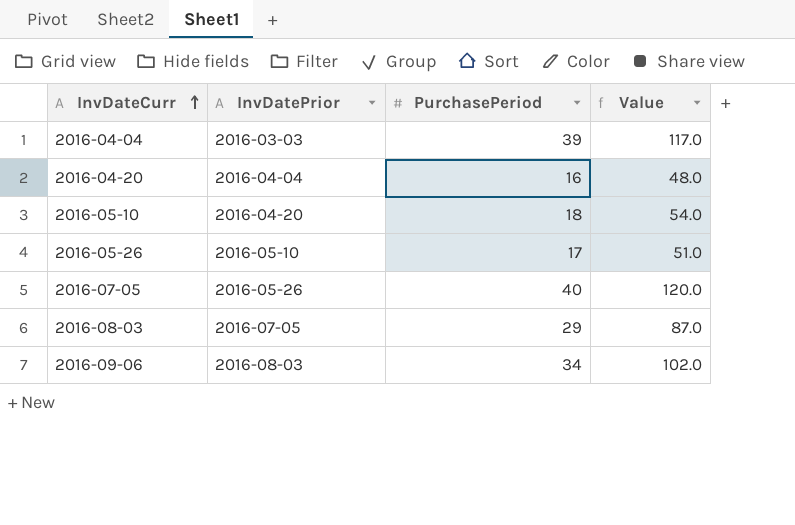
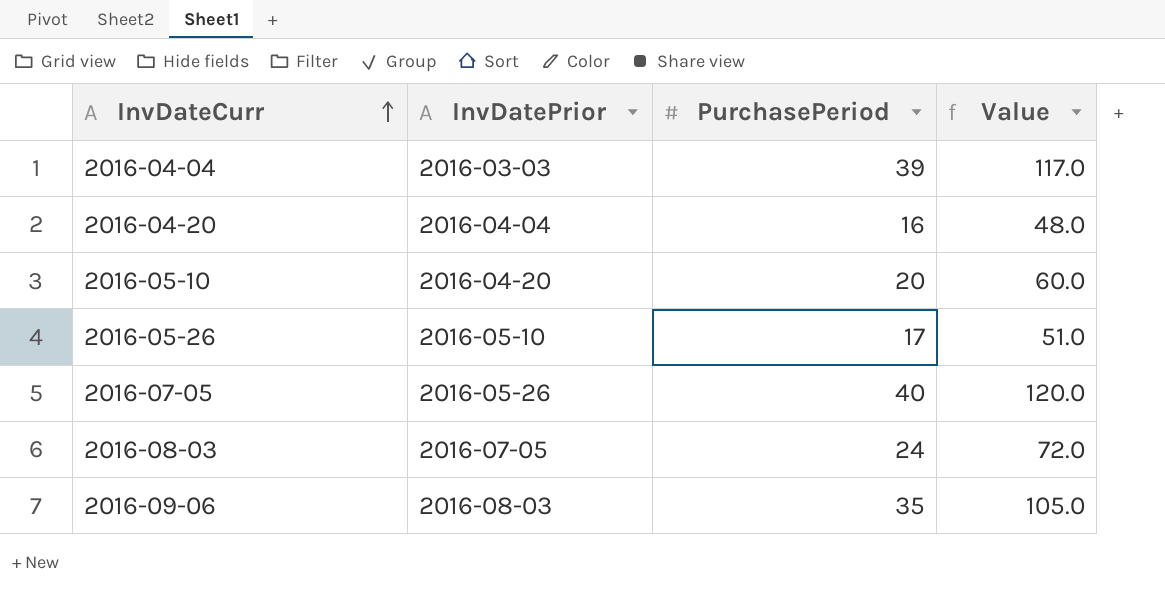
2016-05-10 | PurchasePeriod: 18 -> 20
2016-05-10 | Value: 54.0 -> 60.0
2016-08-03 | PurchasePeriod: 29 -> 24
2016-08-03 | Value: 87.0 -> 72.0
2016-09-06 | PurchasePeriod: 34 -> 35
2016-09-06 | Value: 102.0 -> 105.0

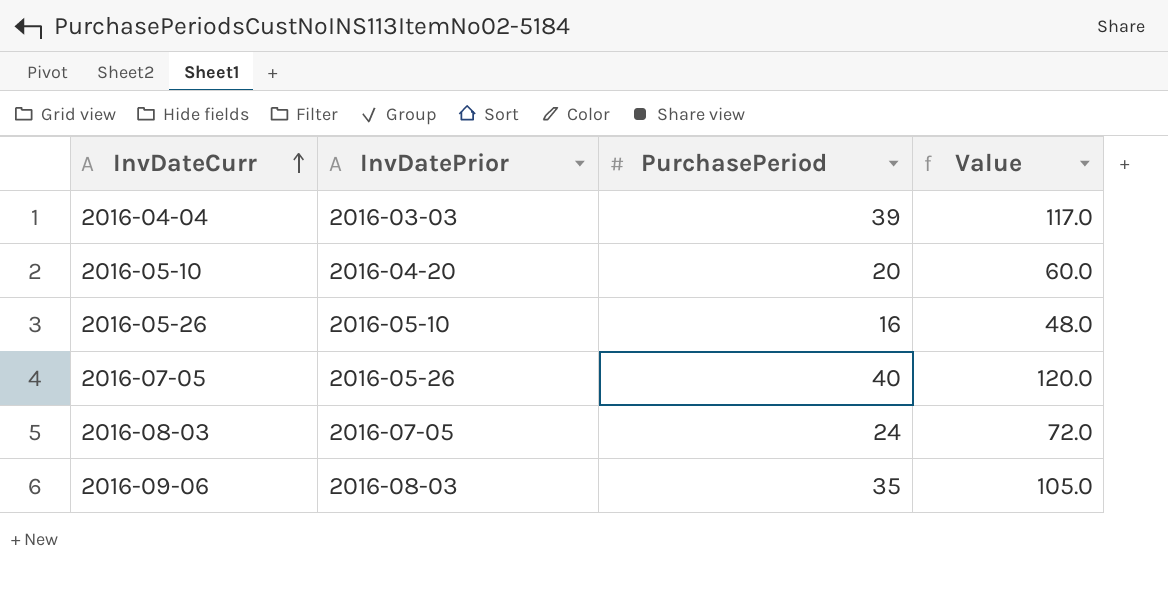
row 2016-04-20: 2016-04-04 | 16 | 48.0 -> none
2016-05-26 | PurchasePeriod: 17 -> 16
2016-05-26 | Value: 51.0 -> 48.0

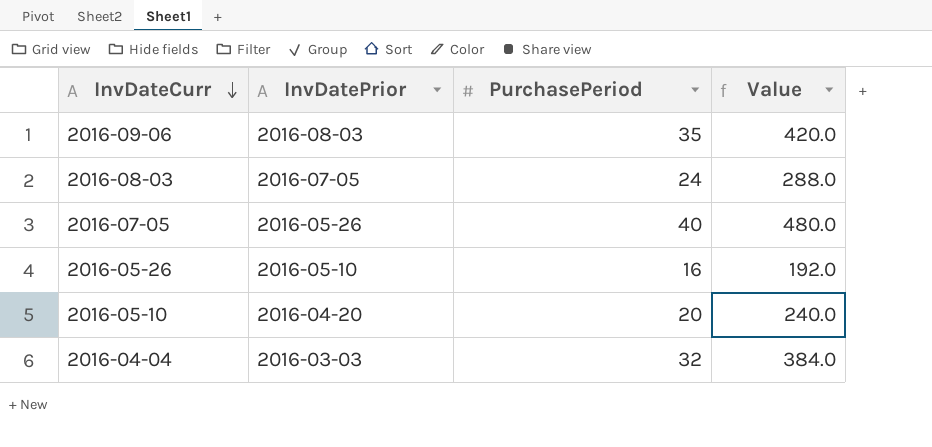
row order: InvDateCurr ascending -> InvDateCurr descending
column Value | formula: [PurchasePeriod] * 3 -> [PurchasePeriod] * 12
2016-04-04 | PurchasePeriod: 39 -> 32

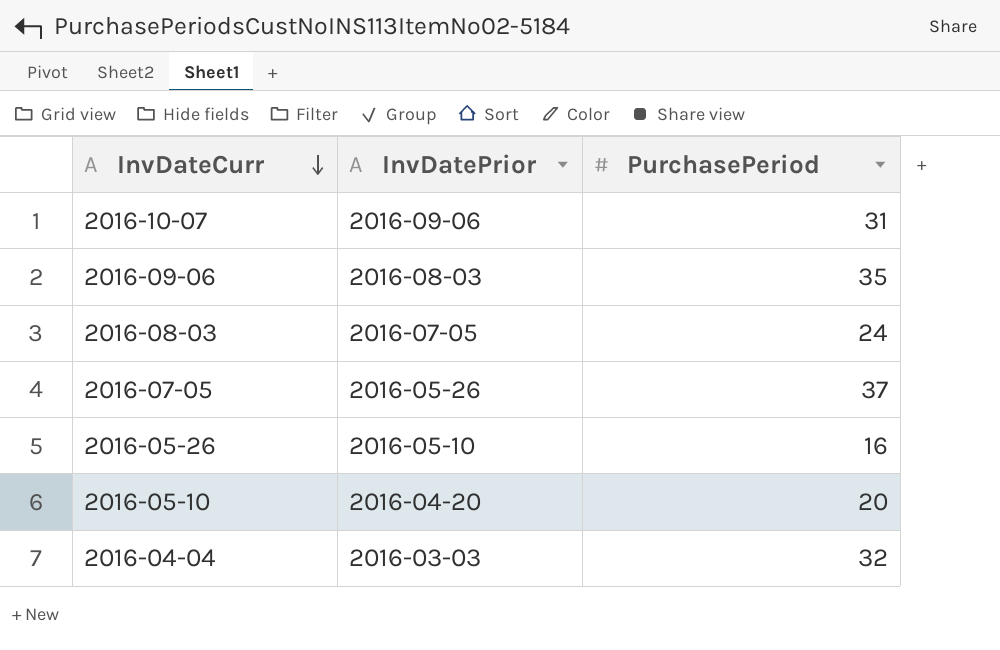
column Value | formula: [PurchasePeriod] * 12 -> none
row 2016-10-07: none -> 2016-09-06 | 31
2016-07-05 | PurchasePeriod: 40 -> 37

